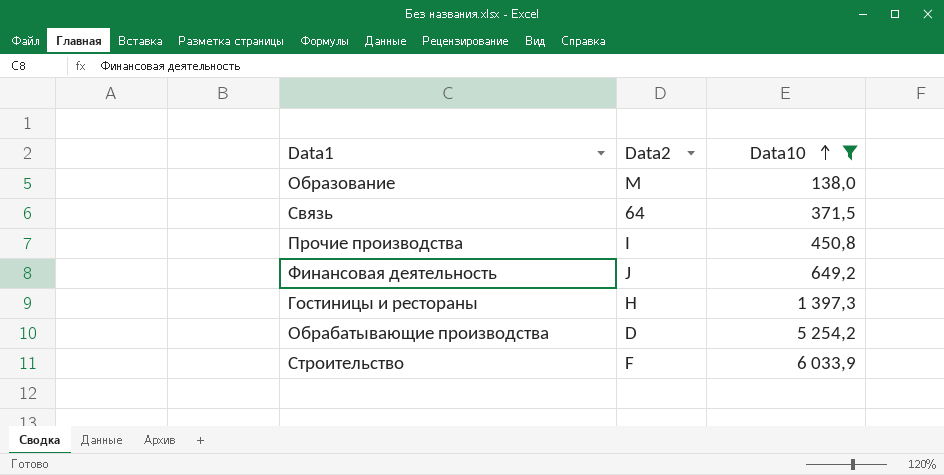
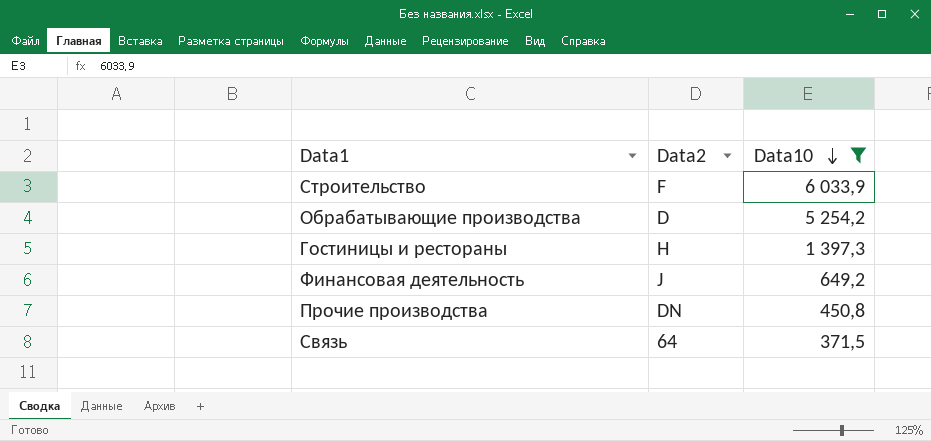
row order: Data10 ascending -> Data10 descending
row Образование: M | 138,0 -> none
Прочие производства | Data2: I -> DN

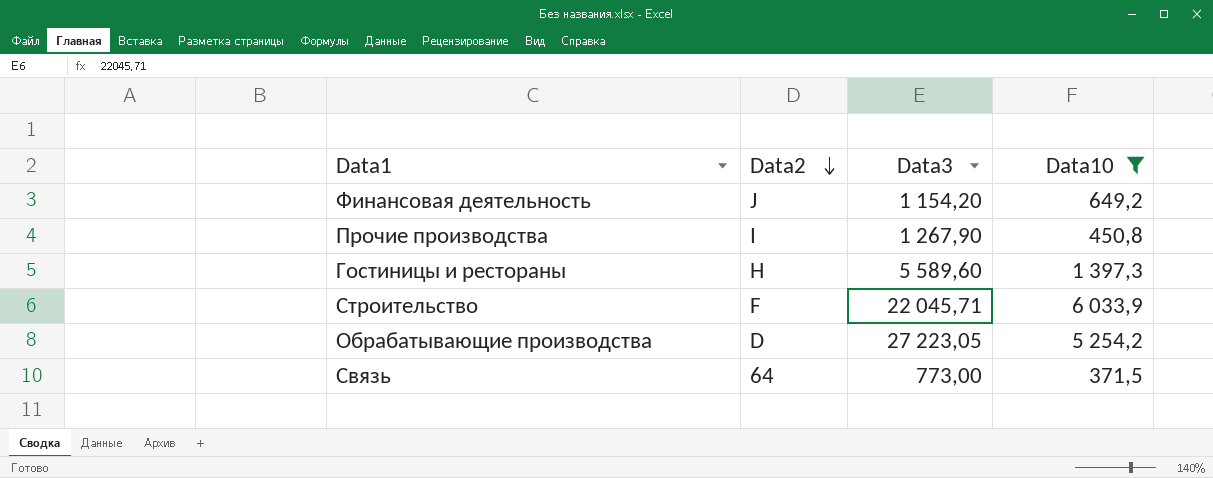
row order: Data10 descending -> Data2 descending
column Data3 | position: none -> 3
Прочие производства | Data2: DN -> I

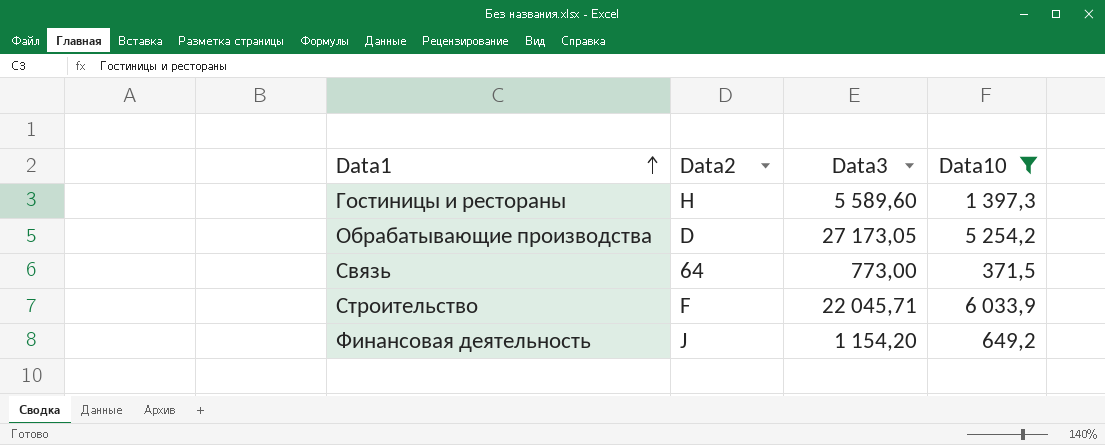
row order: Data2 descending -> Data1 ascending
row Прочие производства: I | 1 267,90 | 450,8 -> none
Обрабатывающие производства | Data3: 27 223,05 -> 27 173,05

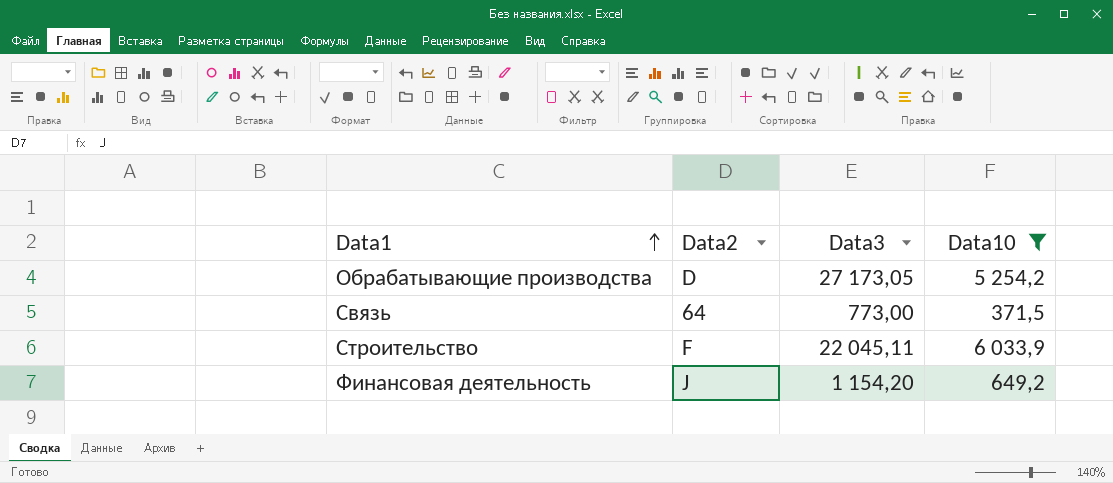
row Гостиницы и рестораны: H | 5 589,60 | 1 397,3 -> none
Строительство | Data3: 22 045,71 -> 22 045,11

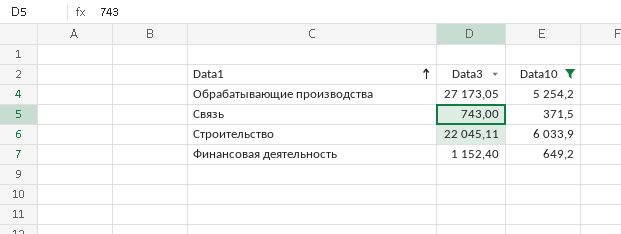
column Data2 | position: 2 -> none
Связь | Data3: 773,00 -> 743,00
Финансовая деятельность | Data3: 1 154,20 -> 1 152,40

